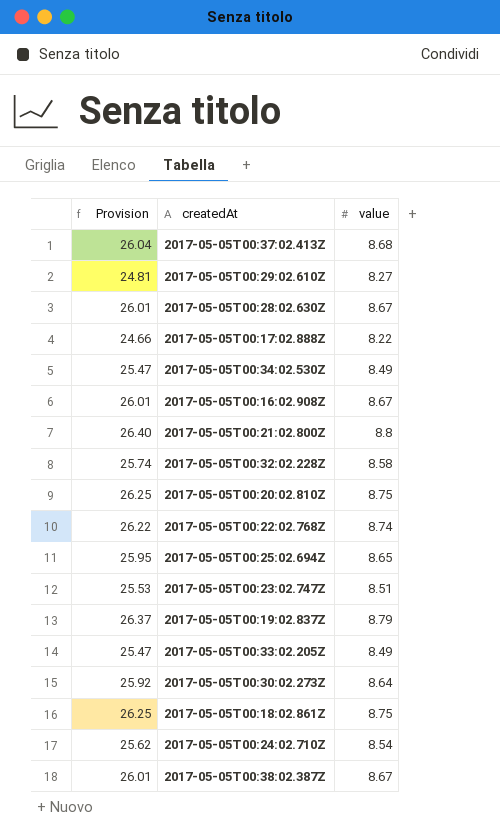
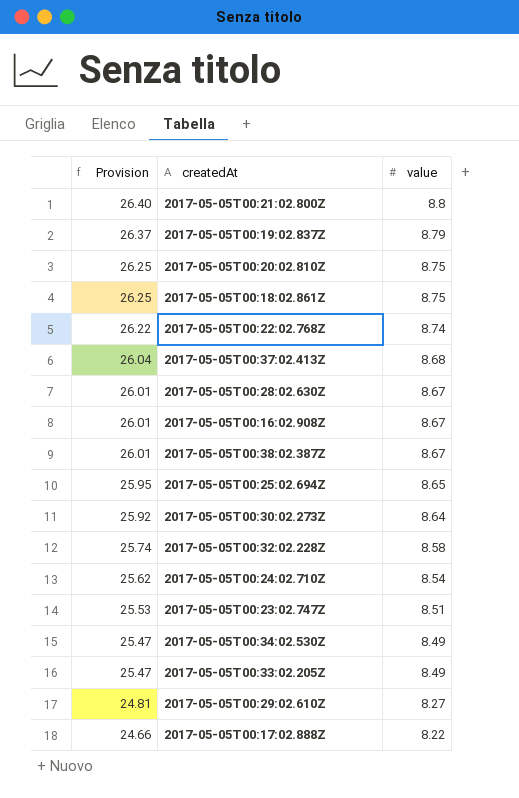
row order: none -> Provision descending

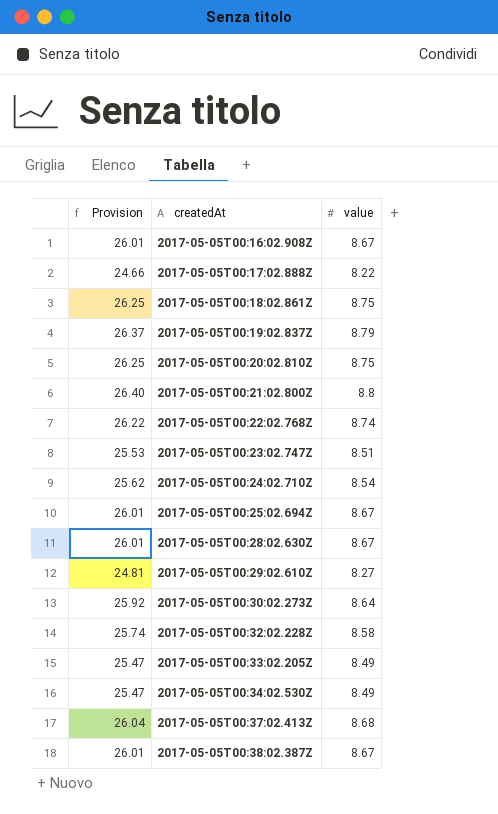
row order: Provision descending -> createdAt ascending
2017-05-05T00:25:02.694Z | Provision: 25.95 -> 26.01
2017-05-05T00:25:02.694Z | value: 8.65 -> 8.67

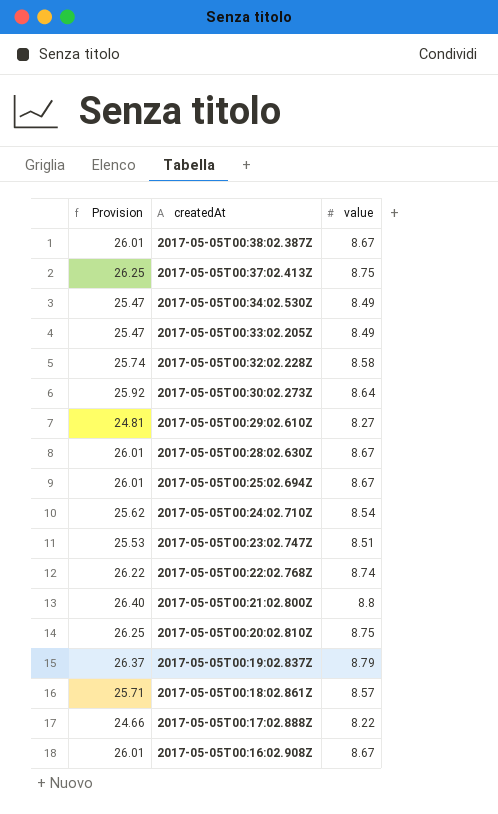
row order: createdAt ascending -> createdAt descending
2017-05-05T00:37:02.413Z | Provision: 26.04 -> 26.25
2017-05-05T00:37:02.413Z | value: 8.68 -> 8.75
2017-05-05T00:18:02.861Z | Provision: 26.25 -> 25.71
2017-05-05T00:18:02.861Z | value: 8.75 -> 8.57

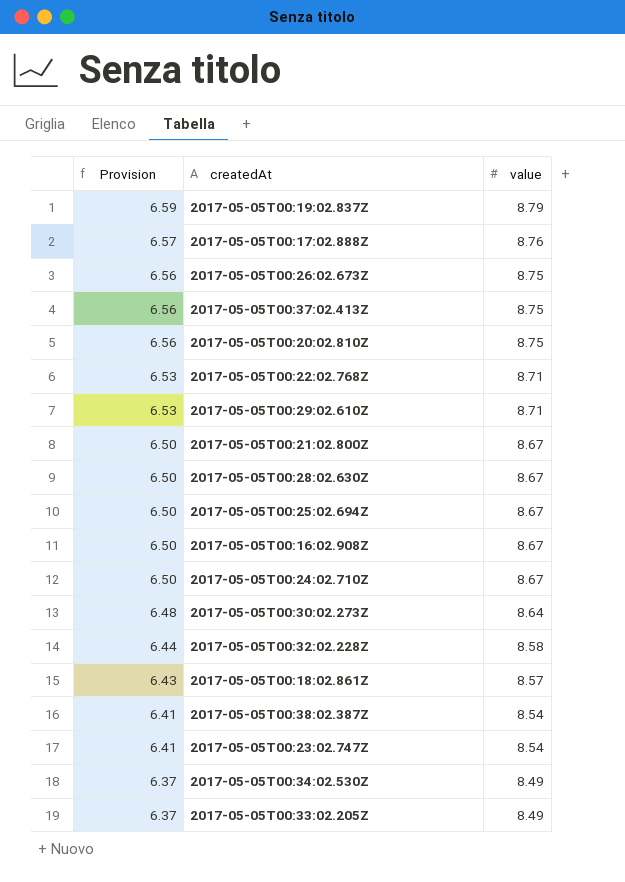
row order: createdAt descending -> Provision descending
column Provision | formula: [value] * 3 -> [value] * 0.75
2017-05-05T00:17:02.888Z | value: 8.22 -> 8.76
row 2017-05-05T00:26:02.673Z: none -> 6.56 | 8.75
2017-05-05T00:22:02.768Z | value: 8.74 -> 8.71
2017-05-05T00:29:02.610Z | value: 8.27 -> 8.71
2017-05-05T00:21:02.800Z | value: 8.8 -> 8.67
2017-05-05T00:24:02.710Z | value: 8.54 -> 8.67
2017-05-05T00:38:02.387Z | value: 8.67 -> 8.54
2017-05-05T00:23:02.747Z | value: 8.51 -> 8.54

